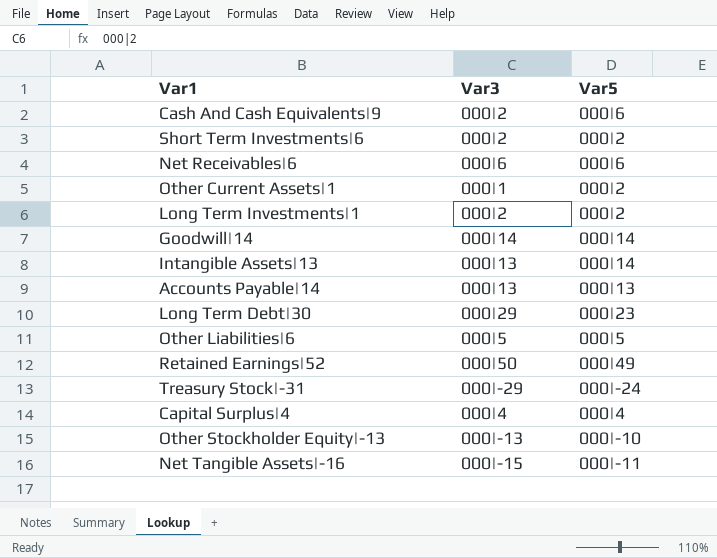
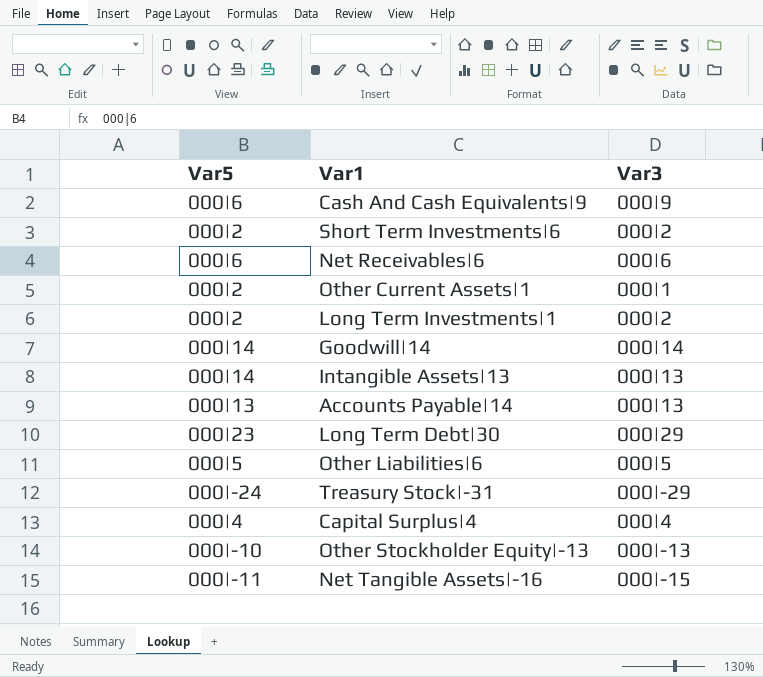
column Var5 | position: 3 -> 1
row Retained Earnings|52: 000|50 | 000|49 -> none
Cash And Cash Equivalents|9 | Var3: 000|2 -> 000|9

